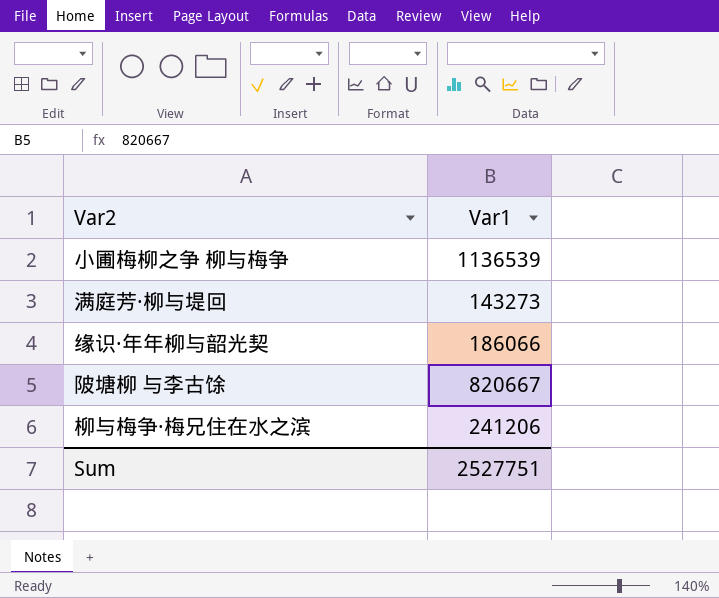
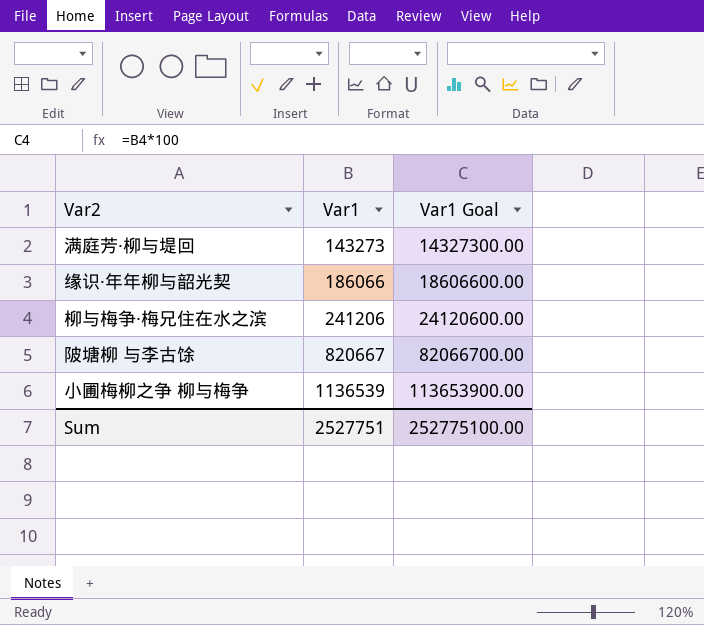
row order: none -> Var1 ascending
column Var1 Goal | formula: none -> [Var1] * 100

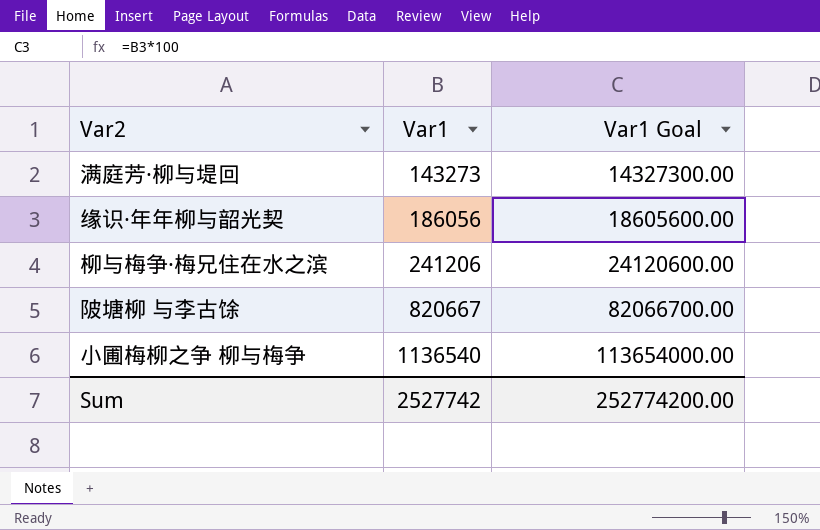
缘识·年年柳与韶光契 | Var1: 186066 -> 186056
缘识·年年柳与韶光契 | Var1 Goal: 18606600.00 -> 18605600.00
小圃梅柳之争 柳与梅争 | Var1: 1136539 -> 1136540
小圃梅柳之争 柳与梅争 | Var1 Goal: 113653900.00 -> 113654000.00
Sum | Var1: 2527751 -> 2527742
Sum | Var1 Goal: 252775100.00 -> 252774200.00

